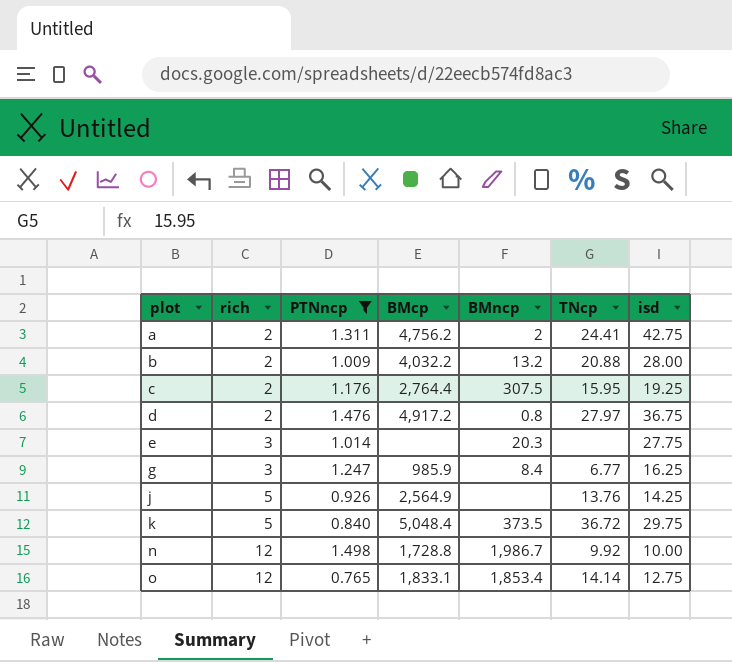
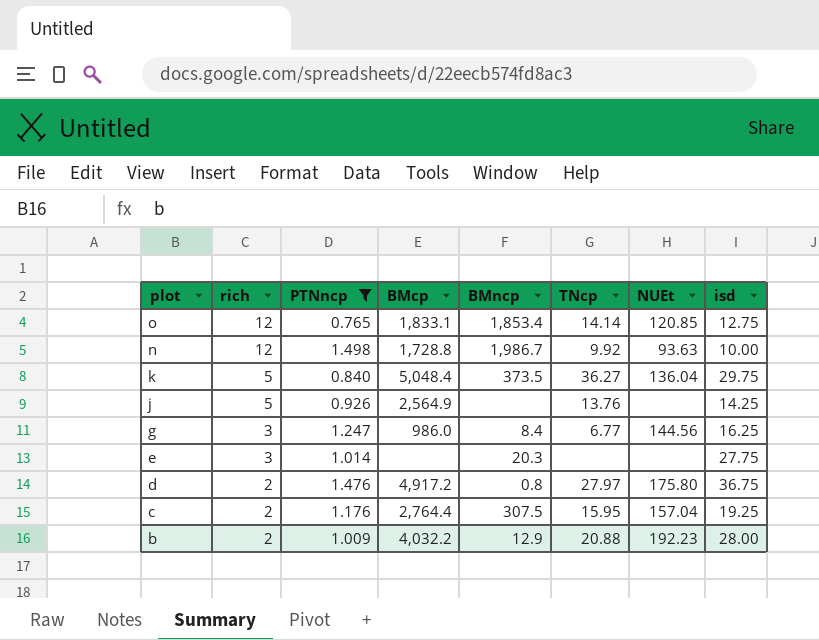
row order: plot ascending -> plot descending
column NUEt | position: none -> 7
row a: 2 | 1.311 | 4,756.2 | 2 | 24.41 | 42.75 -> none
k | TNcp: 36.72 -> 36.27
g | BMcp: 985.9 -> 986.0
b | BMncp: 13.2 -> 12.9

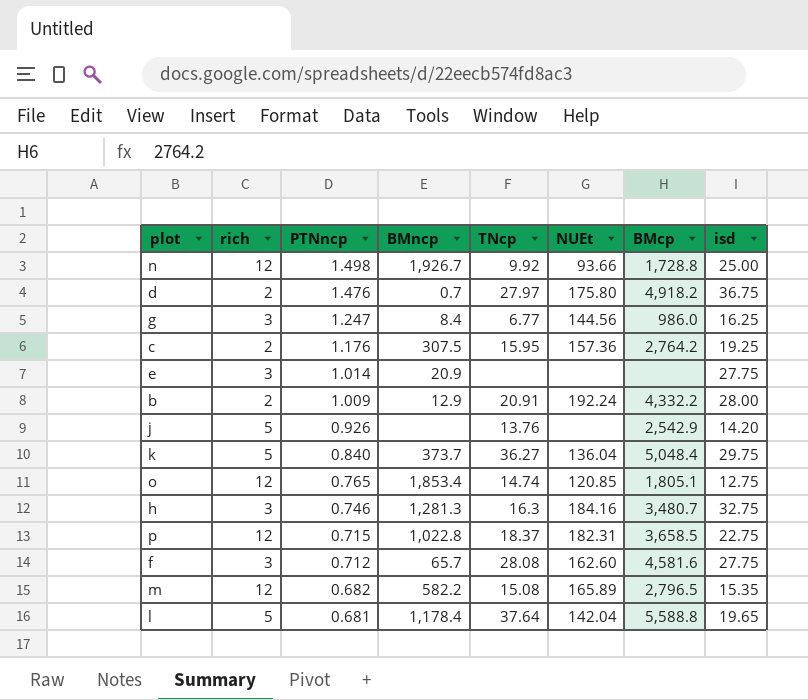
filter: PTNncp >= 0.765 -> none
row order: plot descending -> PTNncp descending
column BMcp | position: 4 -> 7
n | BMncp: 1,986.7 -> 1,926.7
n | NUEt: 93.63 -> 93.66
n | isd: 10.00 -> 25.00
d | BMncp: 0.8 -> 0.7
d | BMcp: 4,917.2 -> 4,918.2
c | NUEt: 157.04 -> 157.36
c | BMcp: 2,764.4 -> 2,764.2
e | BMncp: 20.3 -> 20.9
b | TNcp: 20.88 -> 20.91
b | NUEt: 192.23 -> 192.24
b | BMcp: 4,032.2 -> 4,332.2
j | BMcp: 2,564.9 -> 2,542.9
j | isd: 14.25 -> 14.20
k | BMncp: 373.5 -> 373.7
o | TNcp: 14.14 -> 14.74
o | BMcp: 1,833.1 -> 1,805.1

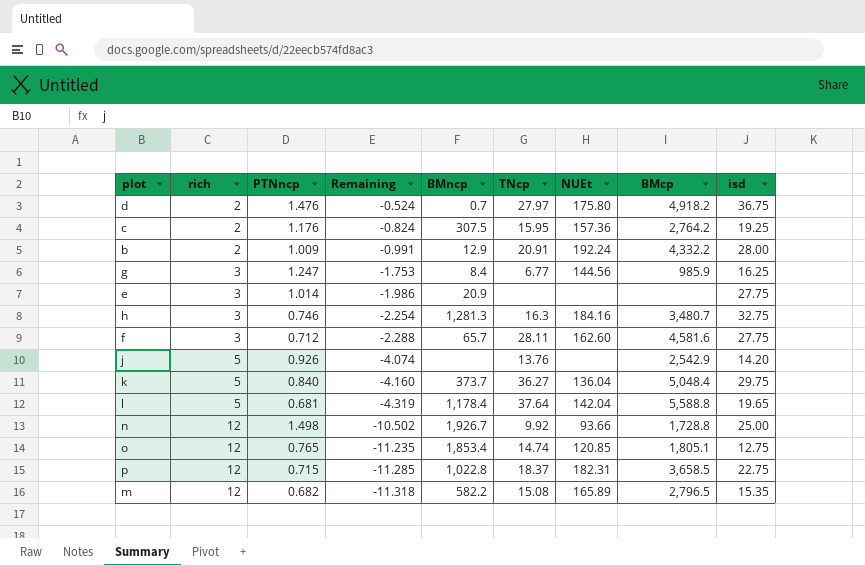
row order: PTNncp descending -> rich ascending
column Remaining | formula: none -> [PTNncp] - [rich]
g | BMcp: 986.0 -> 985.9
f | TNcp: 28.08 -> 28.11

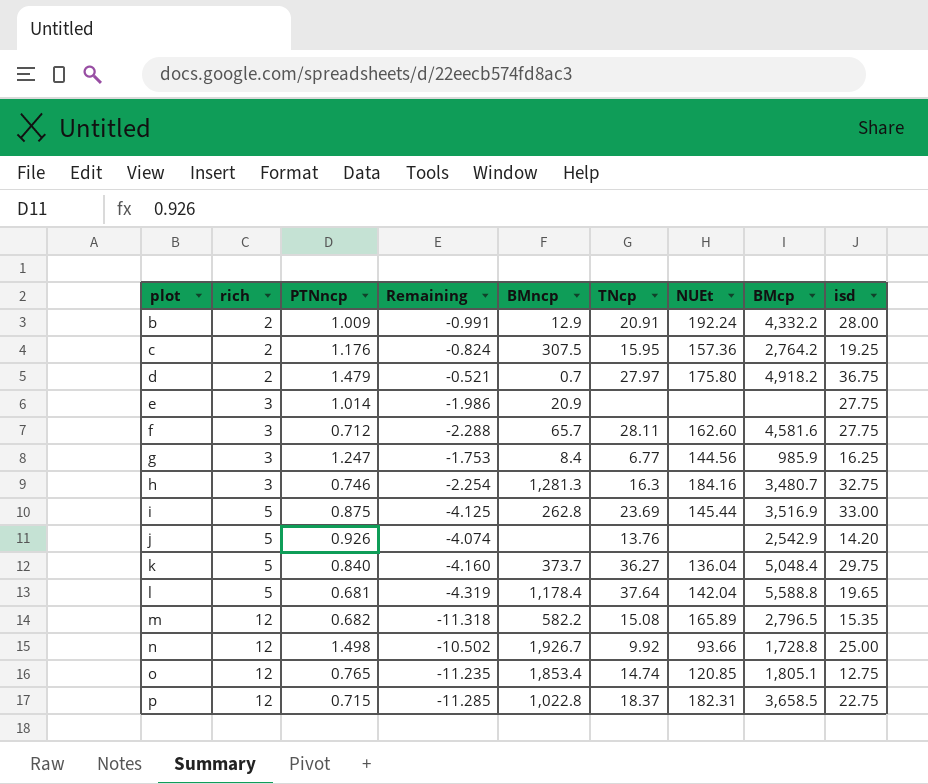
row order: rich ascending -> plot ascending
d | PTNncp: 1.476 -> 1.479
d | Remaining: -0.524 -> -0.521
row i: none -> 5 | 0.875 | -4.125 | 262.8 | 23.69 | 145.44 | 3,516.9 | 33.00

